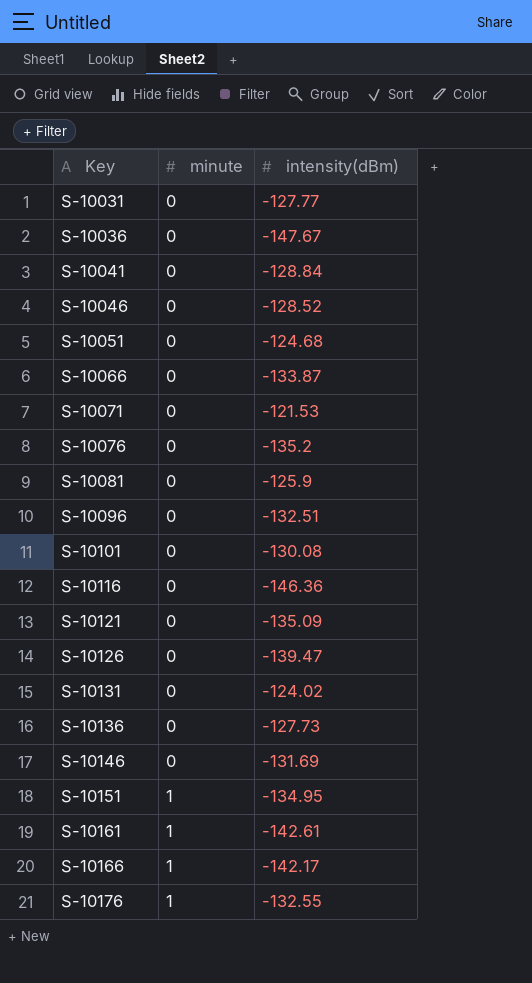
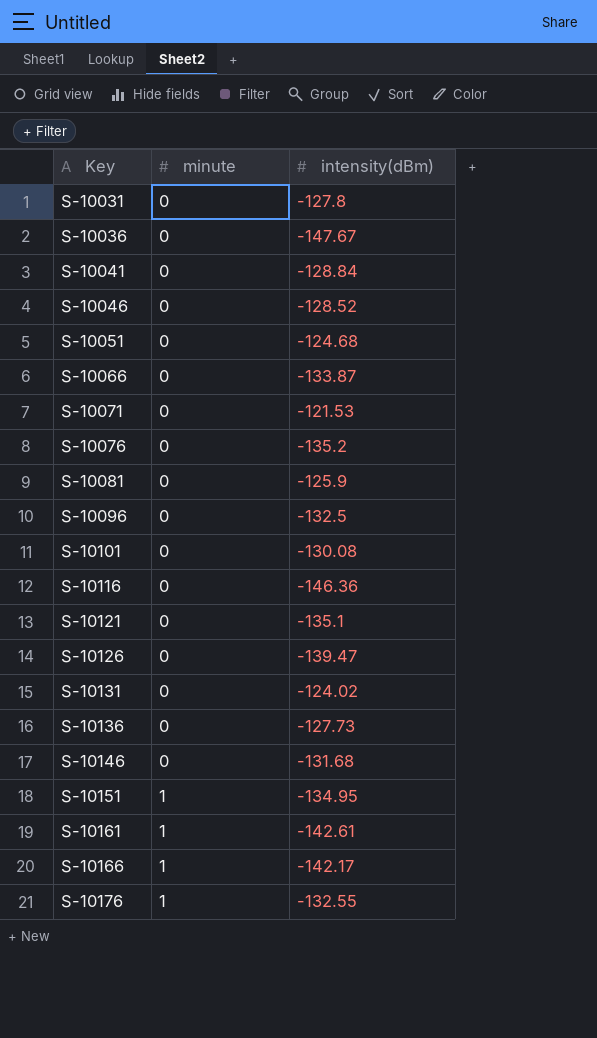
S-10031 | intensity(dBm): -127.77 -> -127.8
S-10096 | intensity(dBm): -132.51 -> -132.5
S-10121 | intensity(dBm): -135.09 -> -135.1
S-10146 | intensity(dBm): -131.69 -> -131.68

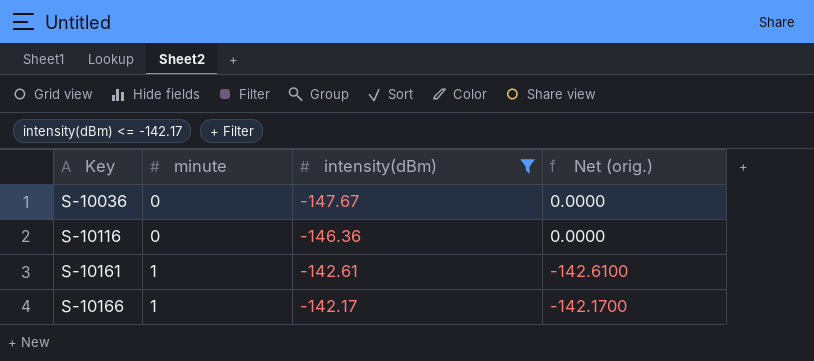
filter: none -> intensity(dBm) <= -142.17
column Net (orig.) | formula: none -> [minute] * [intensity(dBm)]

